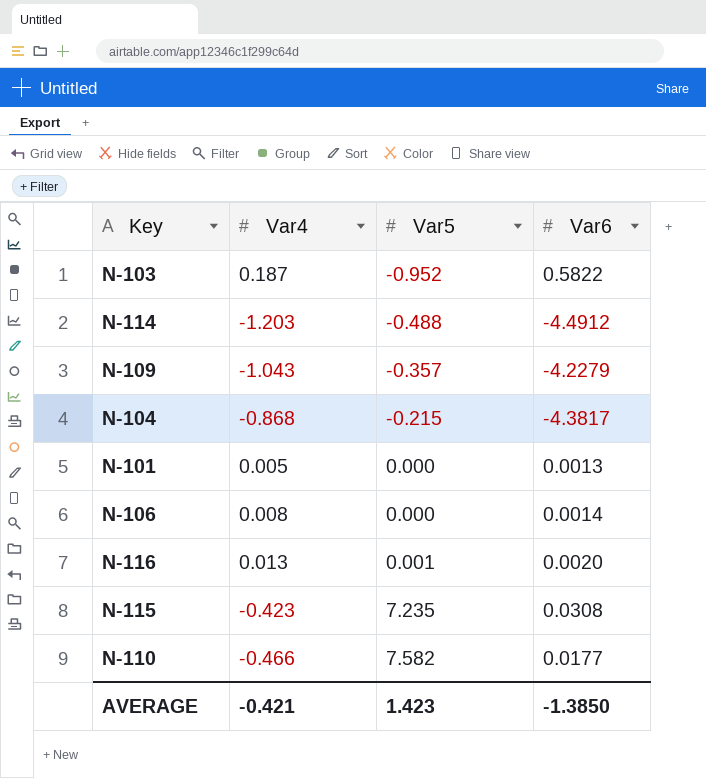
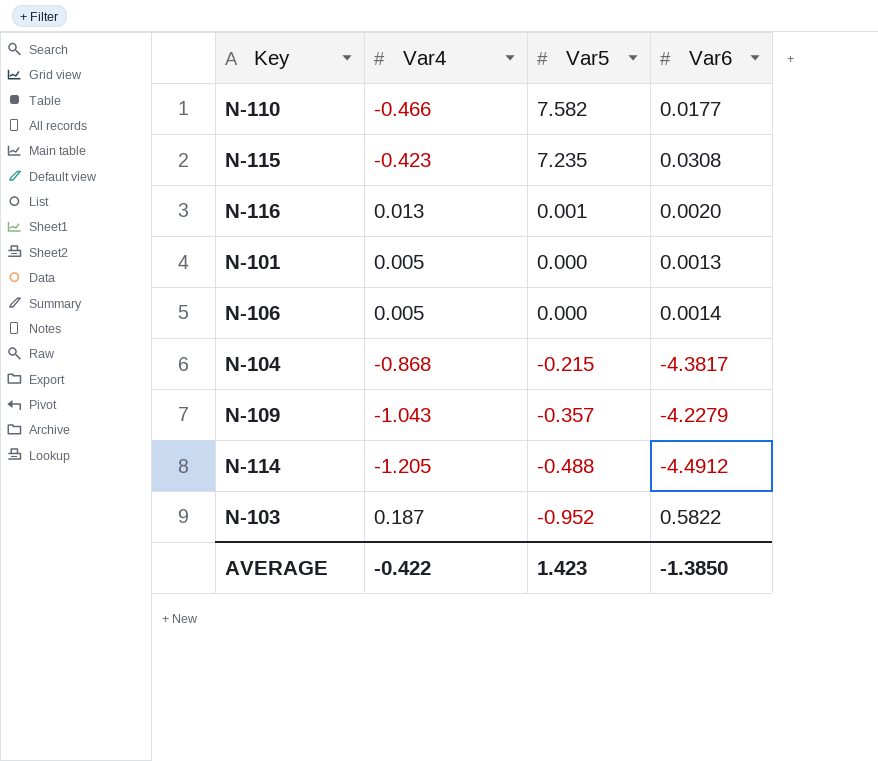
row order: Var5 ascending -> Var5 descending
N-106 | Var4: 0.008 -> 0.005
N-114 | Var4: -1.203 -> -1.205
AVERAGE | Var4: -0.421 -> -0.422

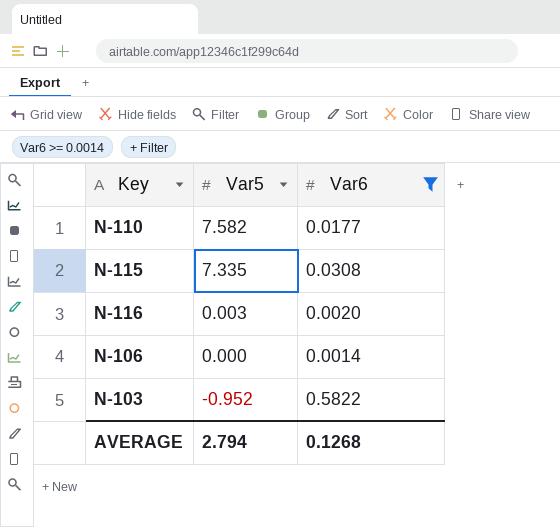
filter: none -> Var6 >= 0.0014
column Var4 | position: 2 -> none
N-115 | Var5: 7.235 -> 7.335
N-116 | Var5: 0.001 -> 0.003
AVERAGE | Var5: 1.423 -> 2.794
AVERAGE | Var6: -1.3850 -> 0.1268

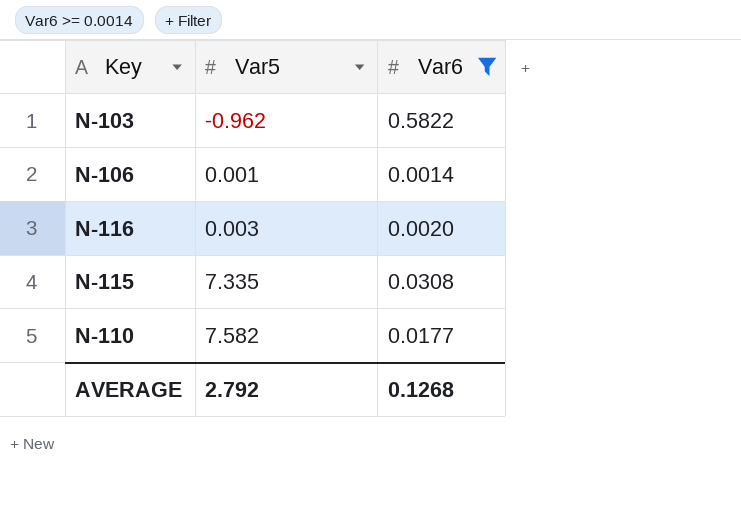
row order: Var5 descending -> Var5 ascending
N-103 | Var5: -0.952 -> -0.962
N-106 | Var5: 0.000 -> 0.001
AVERAGE | Var5: 2.794 -> 2.792

